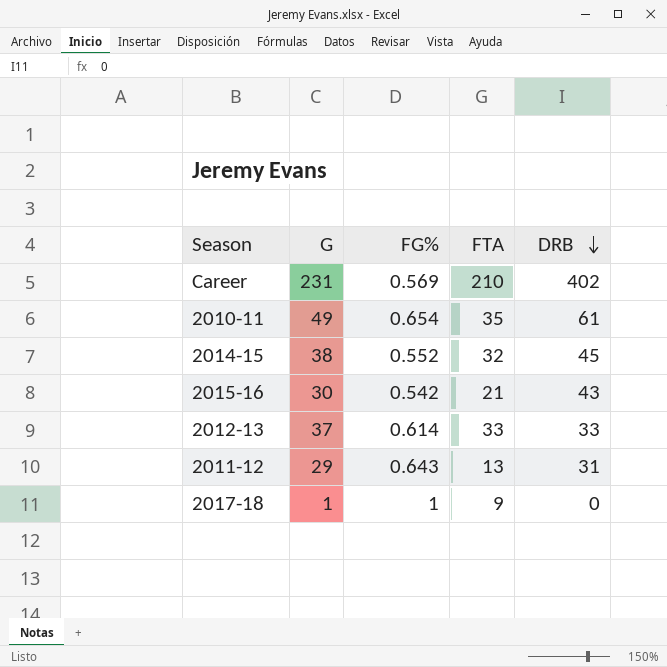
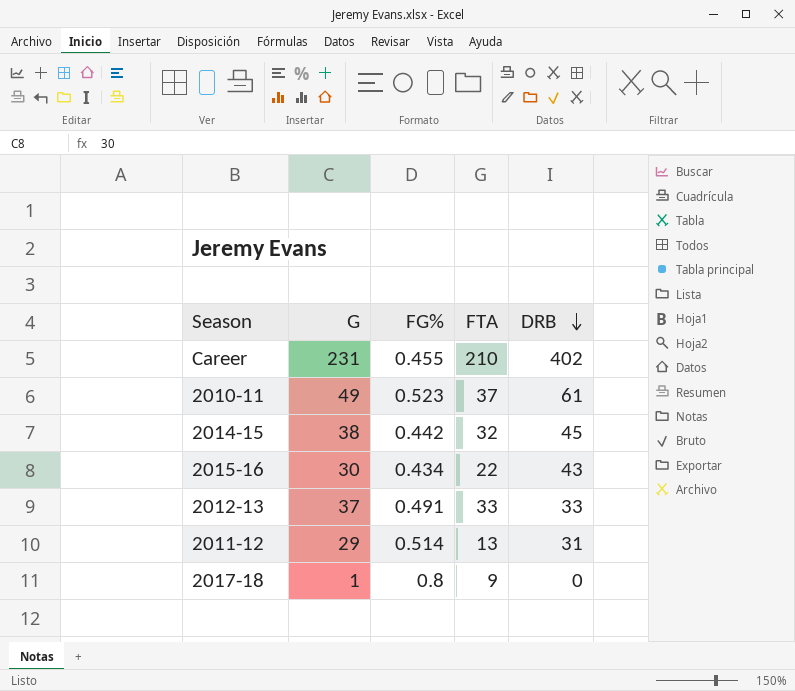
Career | FG%: 0.569 -> 0.455
2010-11 | FG%: 0.654 -> 0.523
2010-11 | FTA: 35 -> 37
2014-15 | FG%: 0.552 -> 0.442
2015-16 | FG%: 0.542 -> 0.434
2015-16 | FTA: 21 -> 22
2012-13 | FG%: 0.614 -> 0.491
2011-12 | FG%: 0.643 -> 0.514
2017-18 | FG%: 1 -> 0.8

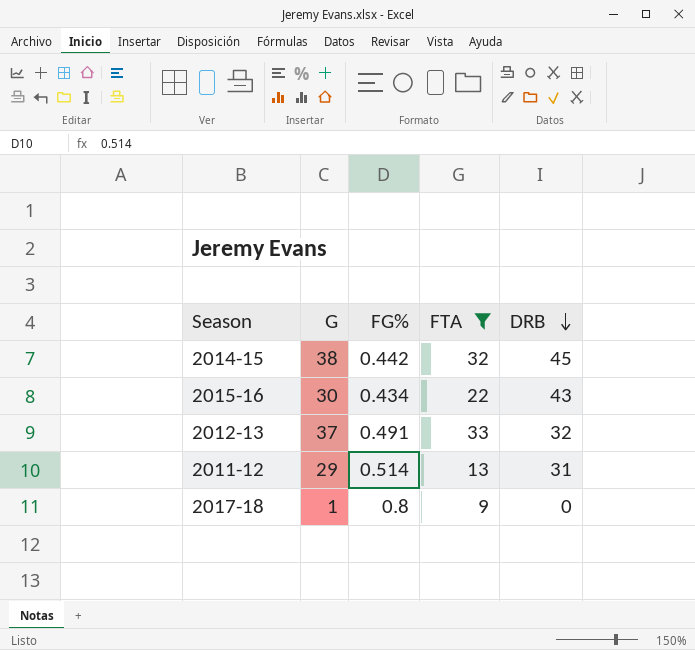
filter: none -> FTA <= 33
2012-13 | DRB: 33 -> 32

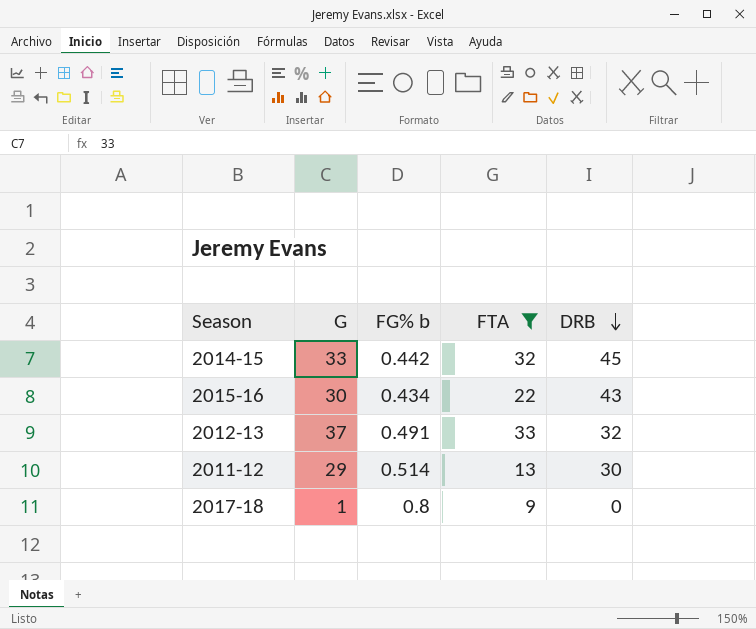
column name: FG% -> FG% b
2014-15 | G: 38 -> 33
2011-12 | DRB: 31 -> 30

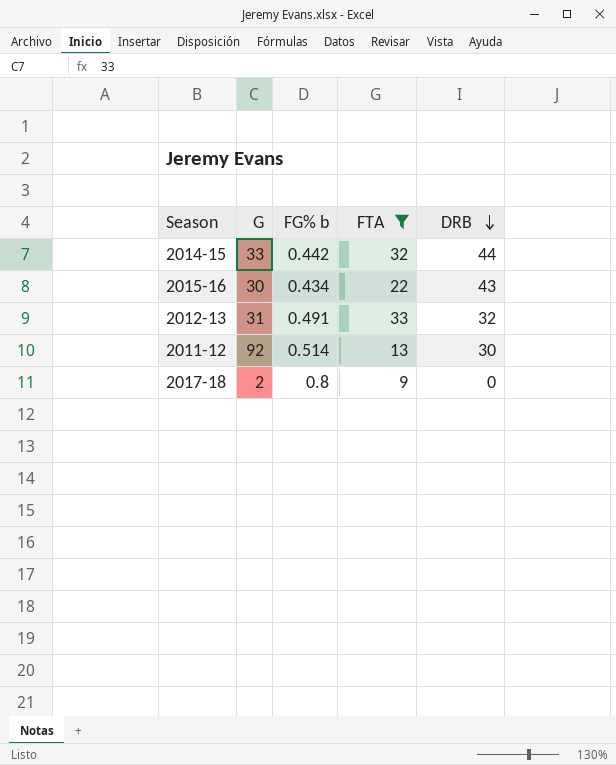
2014-15 | DRB: 45 -> 44
2012-13 | G: 37 -> 31
2011-12 | G: 29 -> 92
2017-18 | G: 1 -> 2

